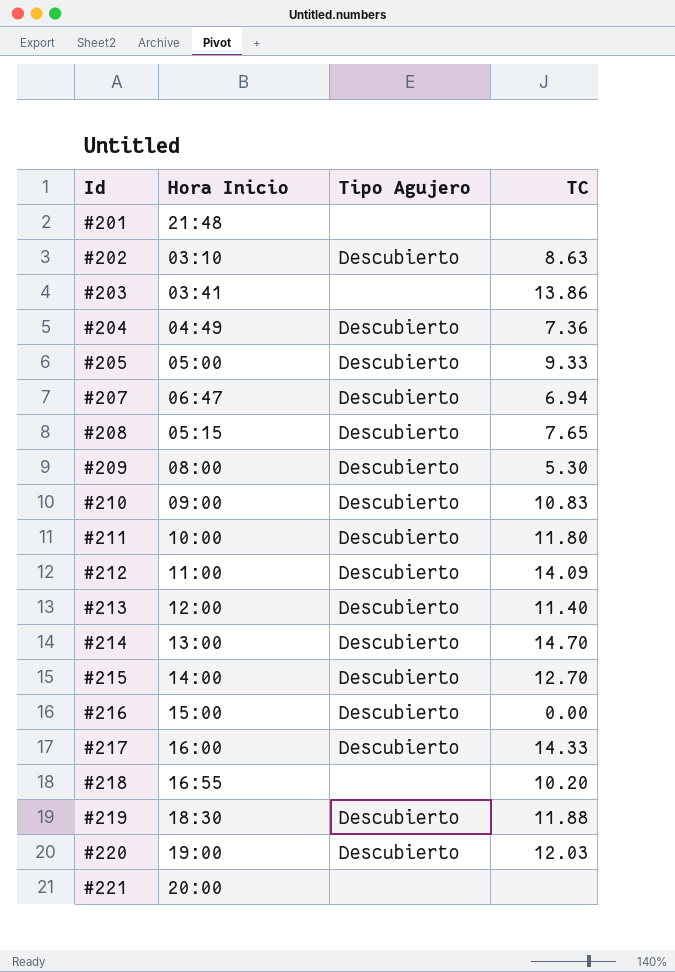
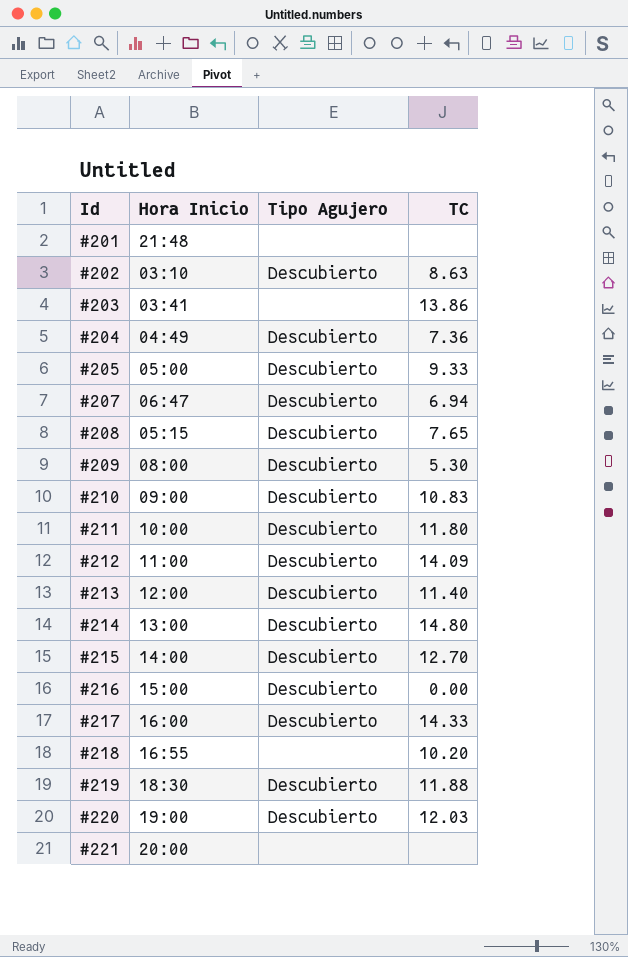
#214 | TC: 14.70 -> 14.80

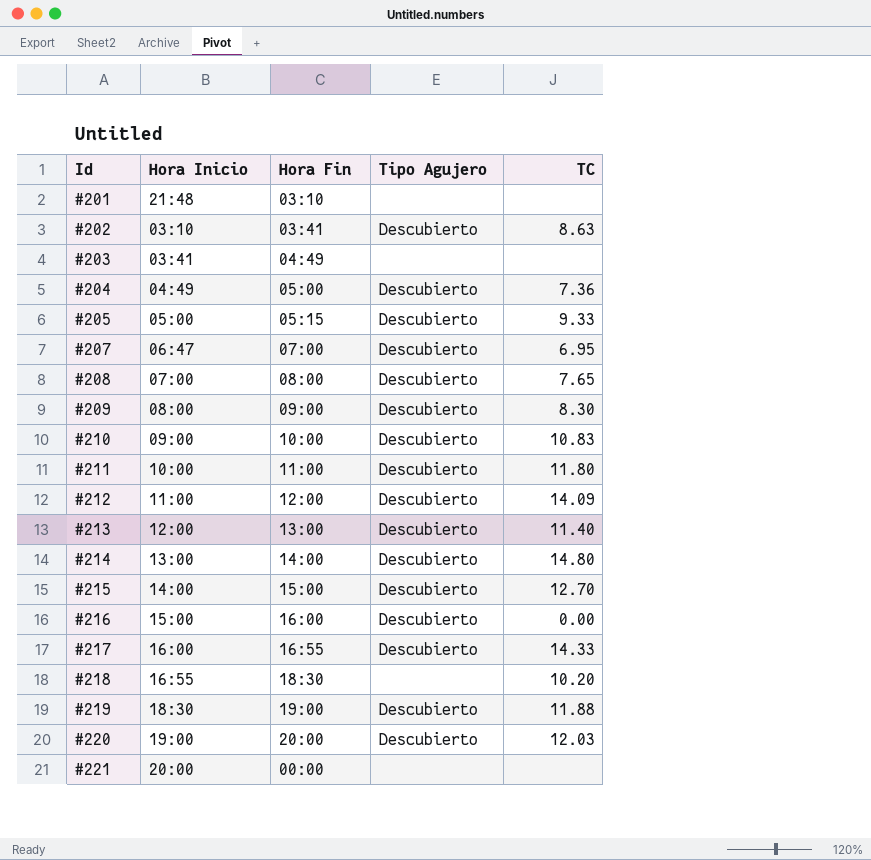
column Hora Fin | position: none -> 3
#203 | TC: 13.86 -> none
#207 | TC: 6.94 -> 6.95
#208 | Hora Inicio: 05:15 -> 07:00
#209 | TC: 5.30 -> 8.30

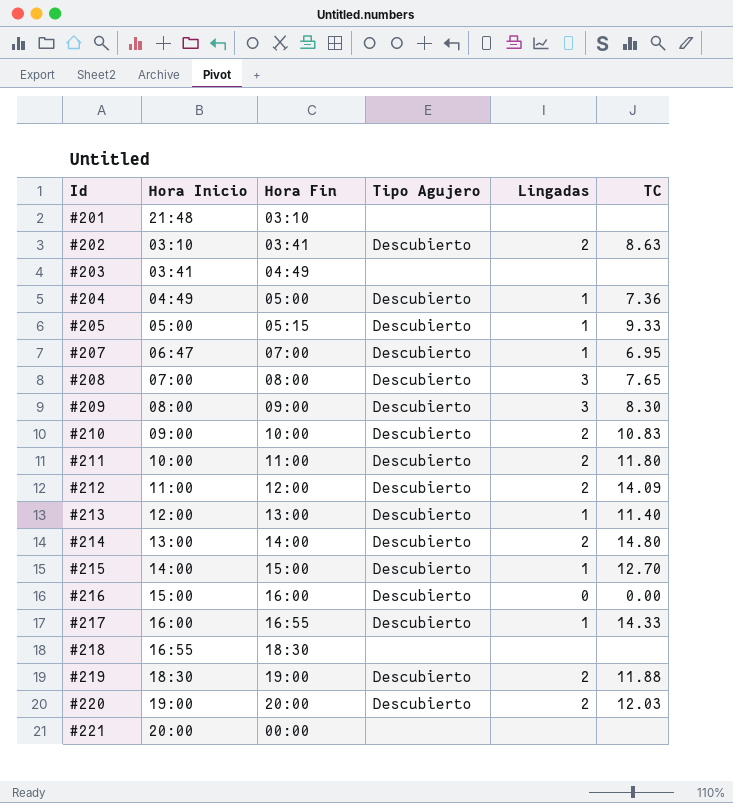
column Lingadas | position: none -> 5
#218 | TC: 10.20 -> none

